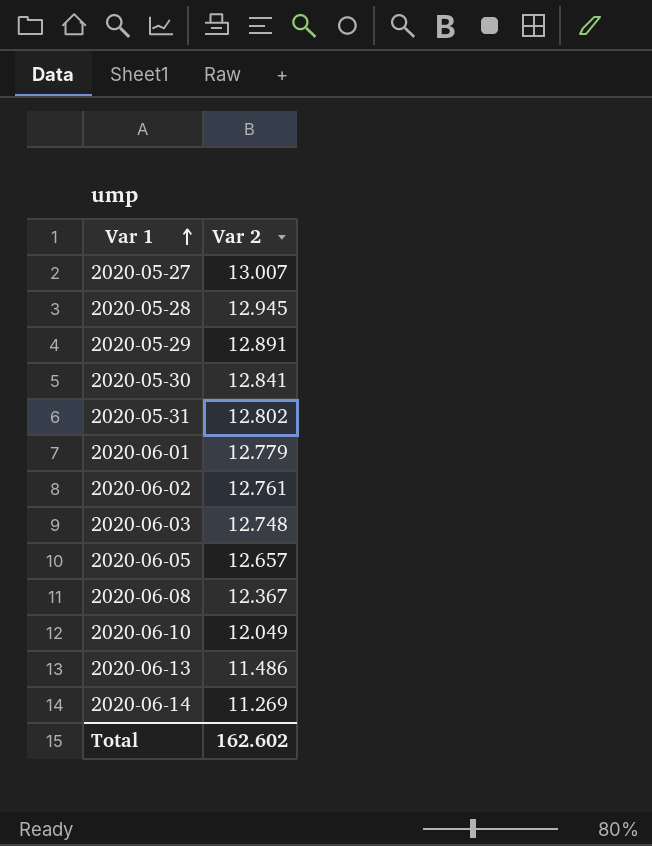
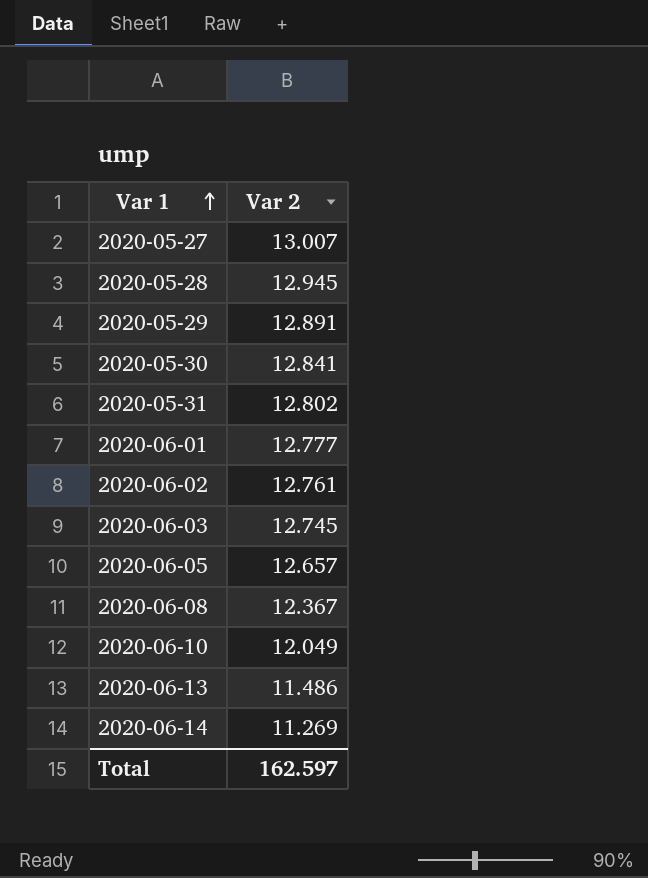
2020-06-01 | Var 2: 12.779 -> 12.777
2020-06-03 | Var 2: 12.748 -> 12.745
Total | Var 2: 162.602 -> 162.597

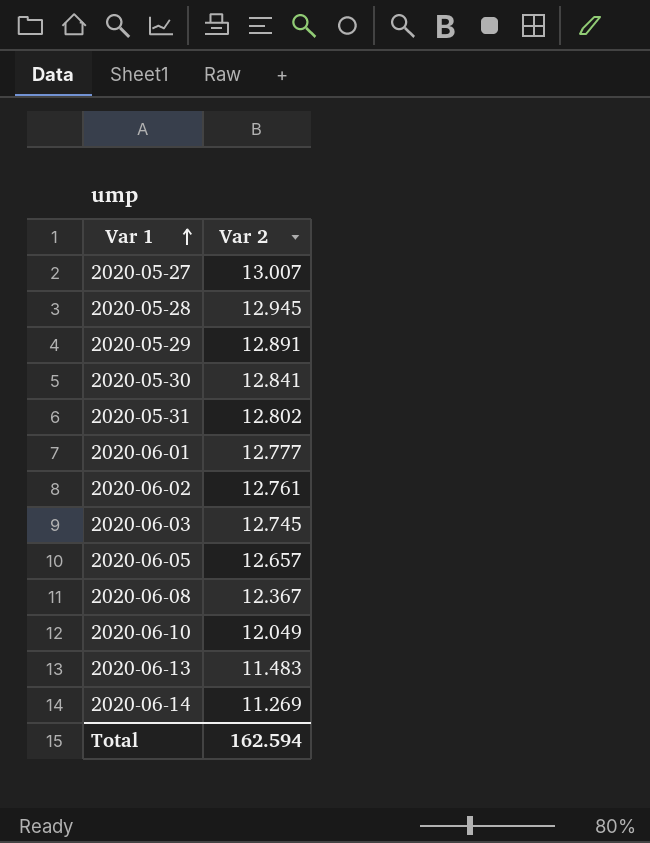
2020-06-13 | Var 2: 11.486 -> 11.483
Total | Var 2: 162.597 -> 162.594

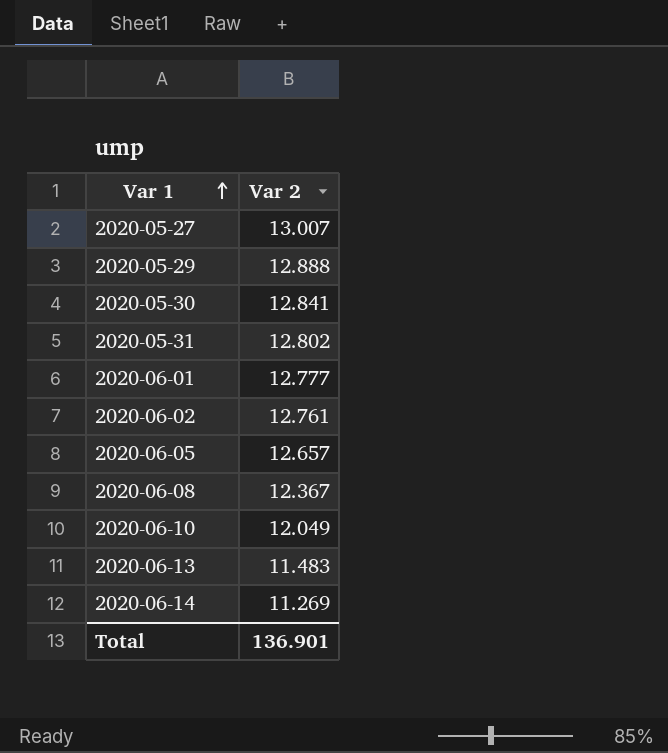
row 2020-05-28: 12.945 -> none
row 2020-06-03: 12.745 -> none
2020-05-29 | Var 2: 12.891 -> 12.888
Total | Var 2: 162.594 -> 136.901

